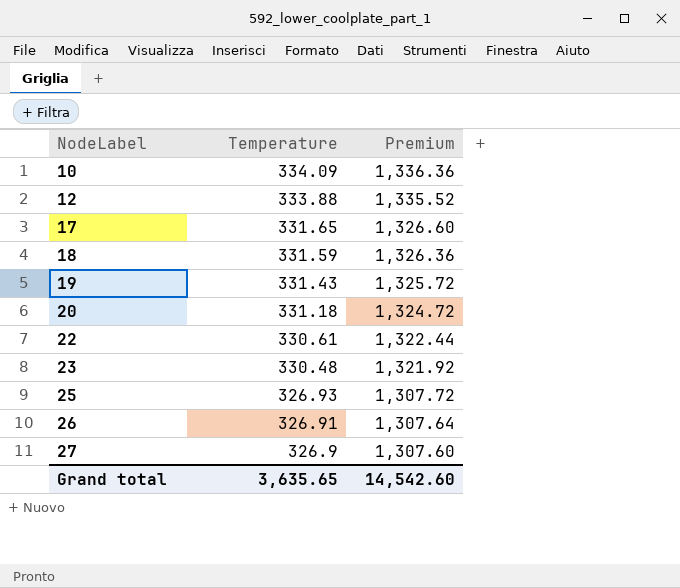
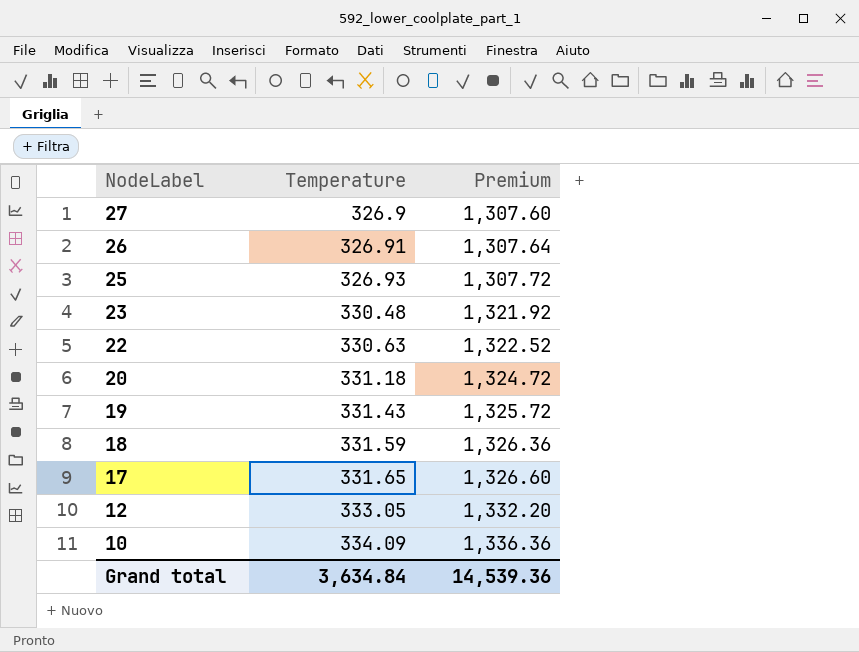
row order: NodeLabel ascending -> NodeLabel descending
22 | Temperature: 330.61 -> 330.63
22 | Premium: 1,322.44 -> 1,322.52
12 | Temperature: 333.88 -> 333.05
12 | Premium: 1,335.52 -> 1,332.20
Grand total | Temperature: 3,635.65 -> 3,634.84
Grand total | Premium: 14,542.60 -> 14,539.36

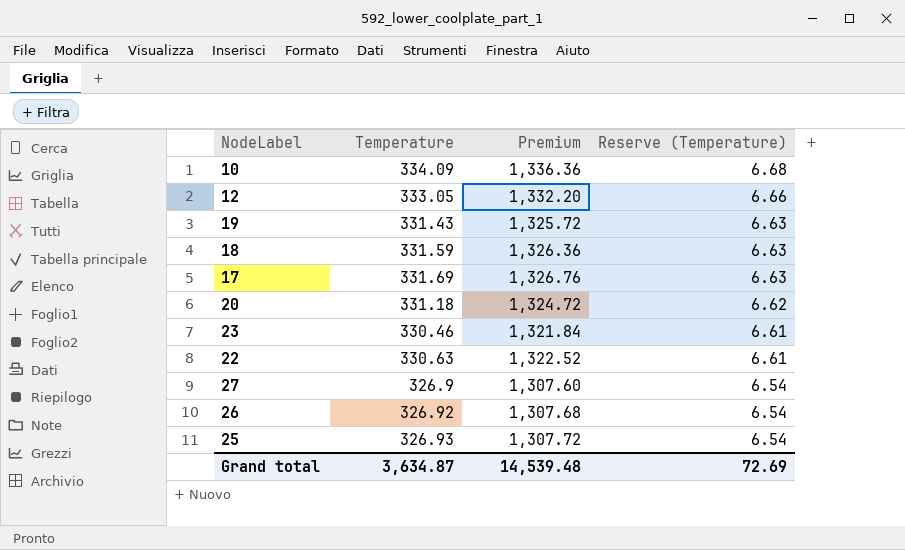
row order: NodeLabel descending -> Reserve (Temperature) descending
column Reserve (Temperature) | formula: none -> [Temperature] * 0.02
17 | Temperature: 331.65 -> 331.69
17 | Premium: 1,326.60 -> 1,326.76
23 | Temperature: 330.48 -> 330.46
23 | Premium: 1,321.92 -> 1,321.84
26 | Temperature: 326.91 -> 326.92
26 | Premium: 1,307.64 -> 1,307.68
Grand total | Temperature: 3,634.84 -> 3,634.87
Grand total | Premium: 14,539.36 -> 14,539.48

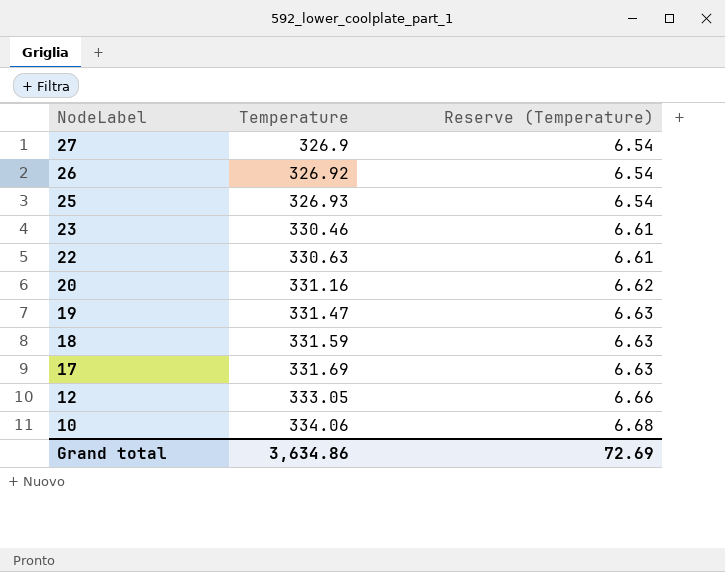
row order: Reserve (Temperature) descending -> NodeLabel descending
column Premium | formula: [Temperature] * 4 -> none
20 | Temperature: 331.18 -> 331.16
19 | Temperature: 331.43 -> 331.47
10 | Temperature: 334.09 -> 334.06
Grand total | Temperature: 3,634.87 -> 3,634.86

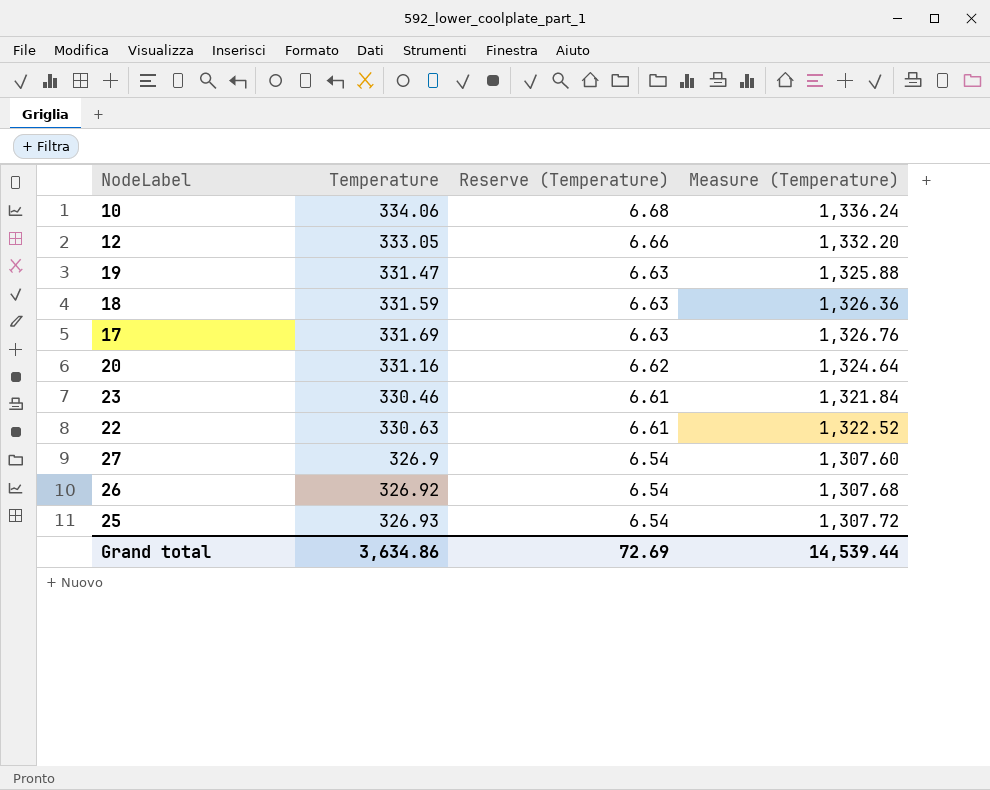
row order: NodeLabel descending -> Reserve (Temperature) descending
column Measure (Temperature) | formula: none -> [Temperature] * 4

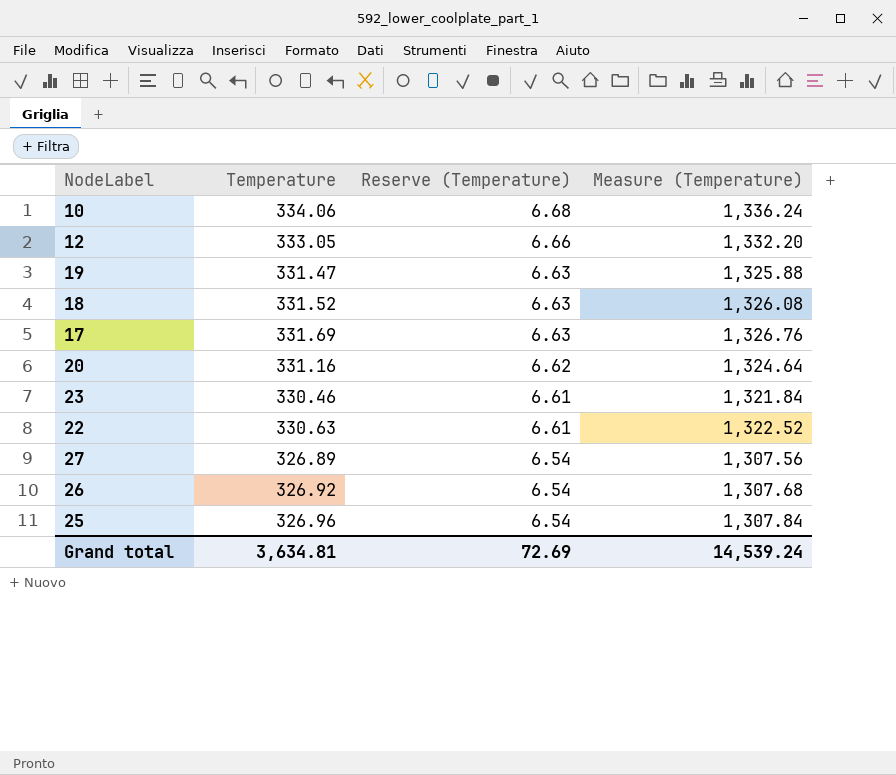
18 | Temperature: 331.59 -> 331.52
18 | Measure (Temperature): 1,326.36 -> 1,326.08
27 | Temperature: 326.9 -> 326.89
27 | Measure (Temperature): 1,307.60 -> 1,307.56
25 | Temperature: 326.93 -> 326.96
25 | Measure (Temperature): 1,307.72 -> 1,307.84
Grand total | Temperature: 3,634.86 -> 3,634.81
Grand total | Measure (Temperature): 14,539.44 -> 14,539.24

